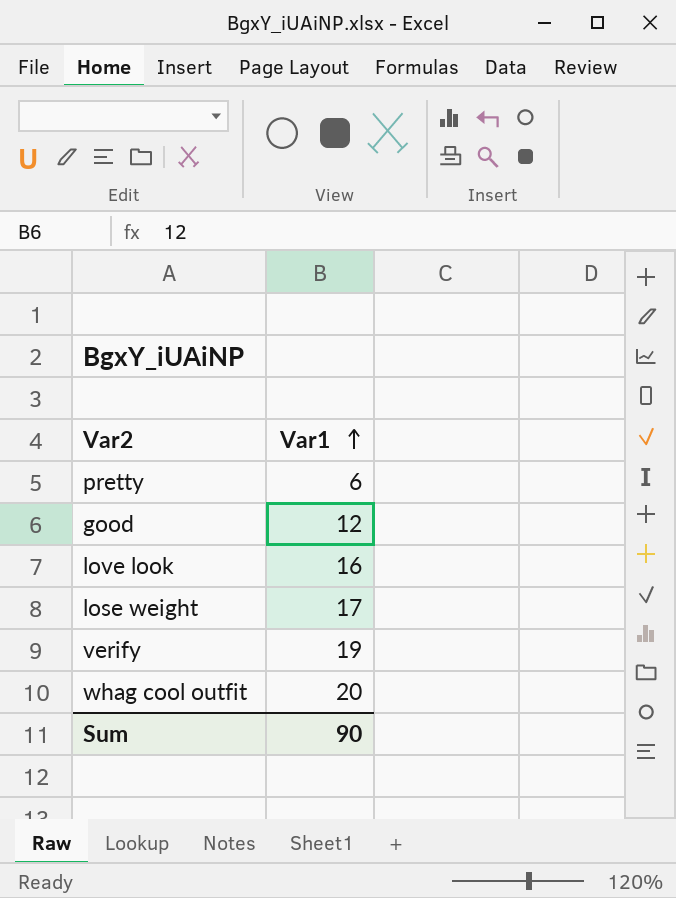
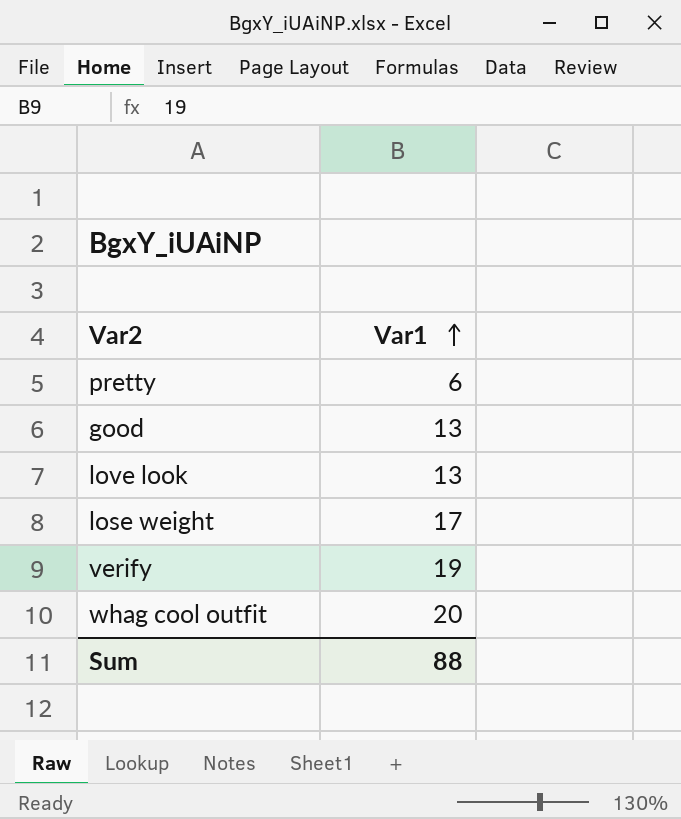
good | Var1: 12 -> 13
love look | Var1: 16 -> 13
Sum | Var1: 90 -> 88

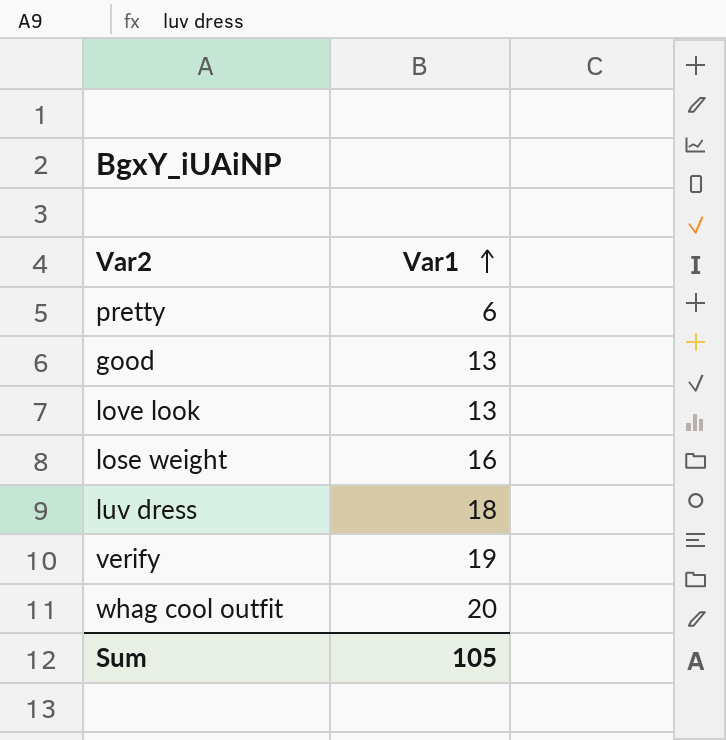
lose weight | Var1: 17 -> 16
row luv dress: none -> 18
Sum | Var1: 88 -> 105

